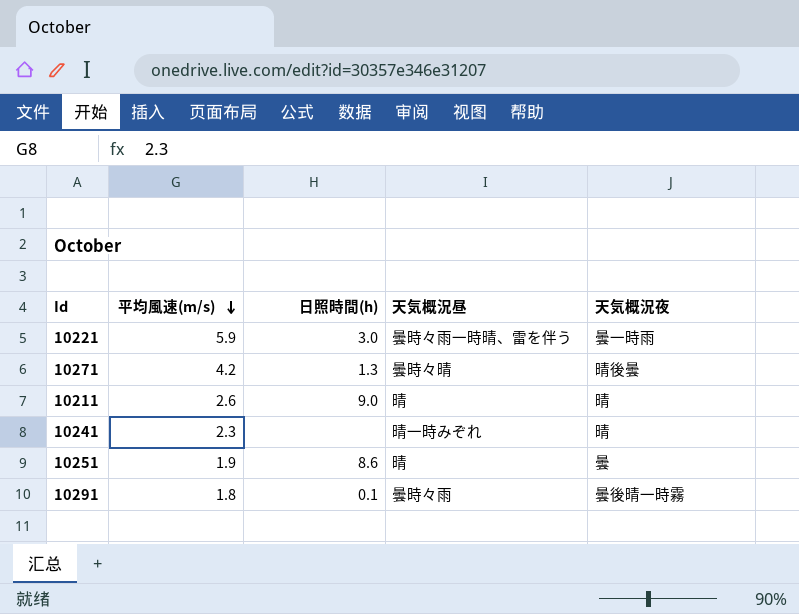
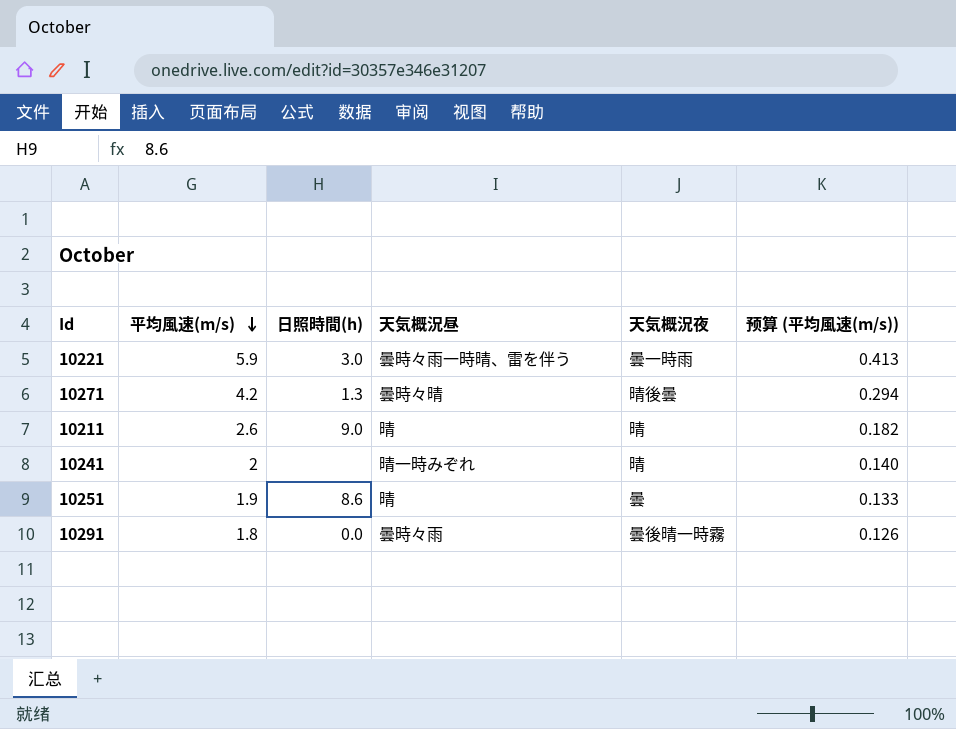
column 预算 (平均風速(m/s)) | formula: none -> [平均風速(m/s)] * 0.07
10241 | 平均風速(m/s): 2.3 -> 2
10291 | 日照時間(h): 0.1 -> 0.0

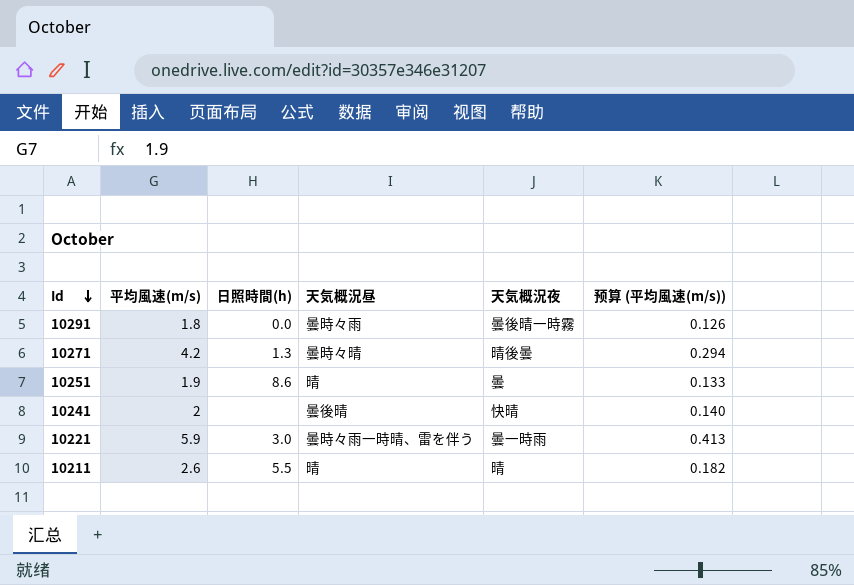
row order: 平均風速(m/s) descending -> Id descending
10241 | 天気概況昼: 晴一時みぞれ -> 曇後晴
10241 | 天気概況夜: 晴 -> 快晴
10211 | 日照時間(h): 9.0 -> 5.5

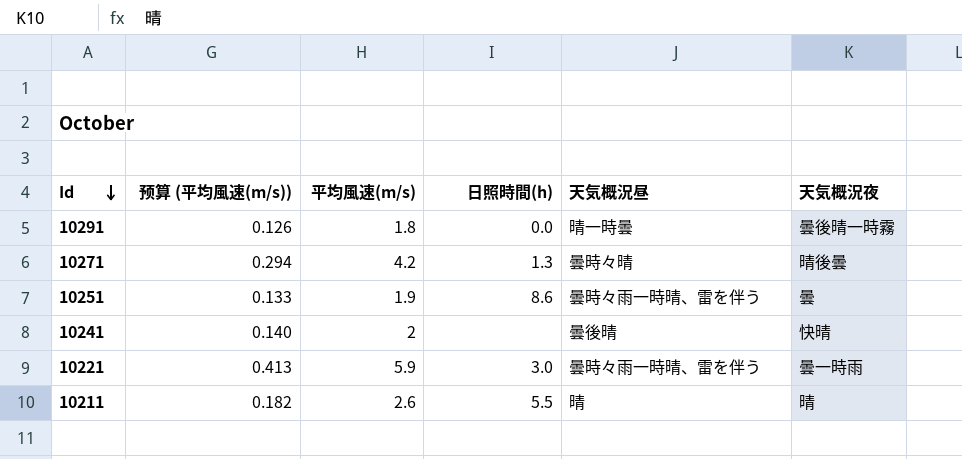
column 预算 (平均風速(m/s)) | position: 6 -> 2
10291 | 天気概況昼: 曇時々雨 -> 晴一時曇
10251 | 天気概況昼: 晴 -> 曇時々雨一時晴、雷を伴う

